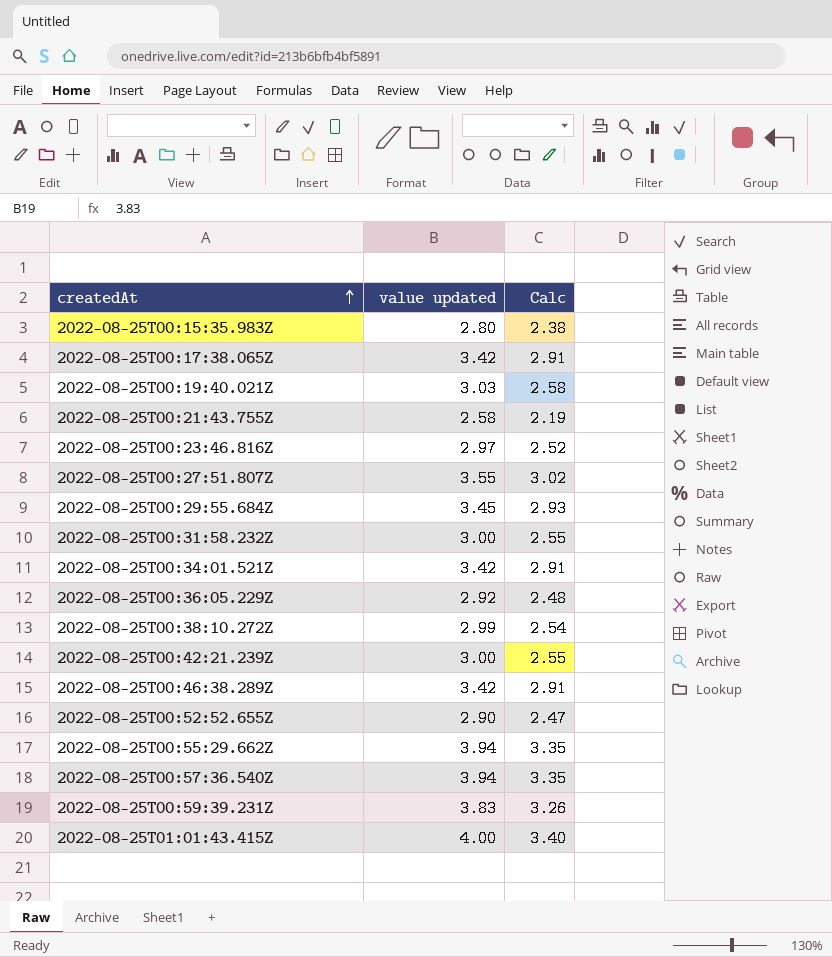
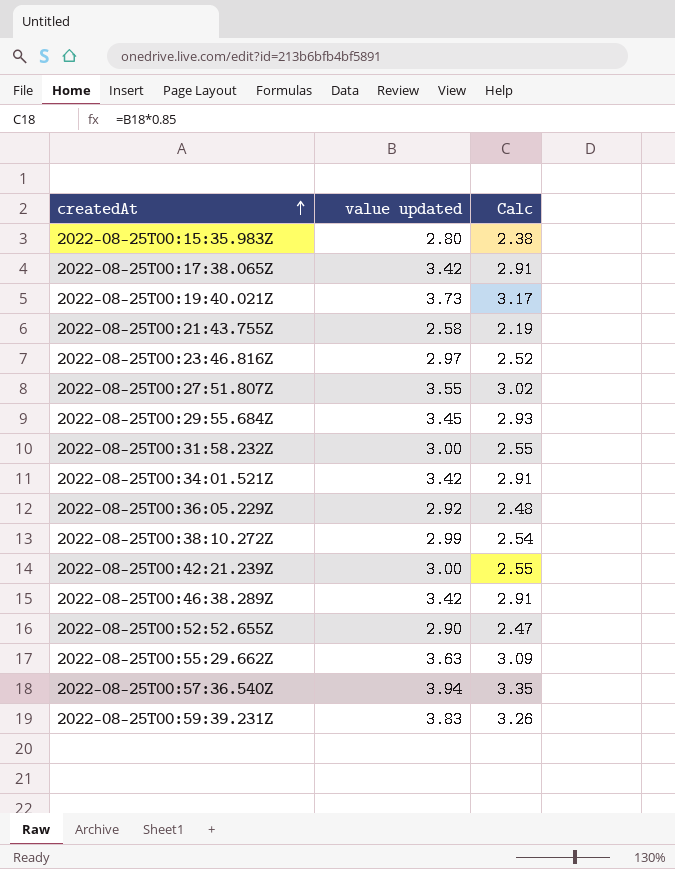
row 2022-08-25T01:01:43.415Z: 4.00 | 3.40 -> none
2022-08-25T00:19:40.021Z | value updated: 3.03 -> 3.73
2022-08-25T00:19:40.021Z | Calc: 2.58 -> 3.17
2022-08-25T00:55:29.662Z | value updated: 3.94 -> 3.63
2022-08-25T00:55:29.662Z | Calc: 3.35 -> 3.09

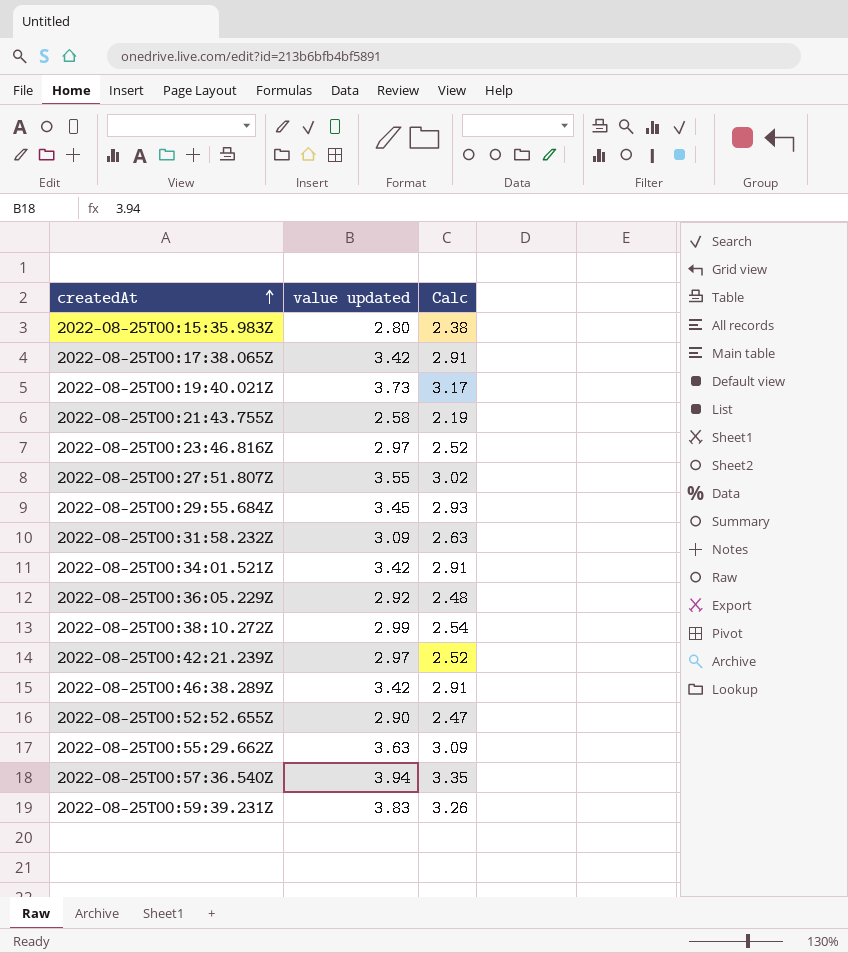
2022-08-25T00:31:58.232Z | value updated: 3.00 -> 3.09
2022-08-25T00:31:58.232Z | Calc: 2.55 -> 2.63
2022-08-25T00:42:21.239Z | value updated: 3.00 -> 2.97
2022-08-25T00:42:21.239Z | Calc: 2.55 -> 2.52

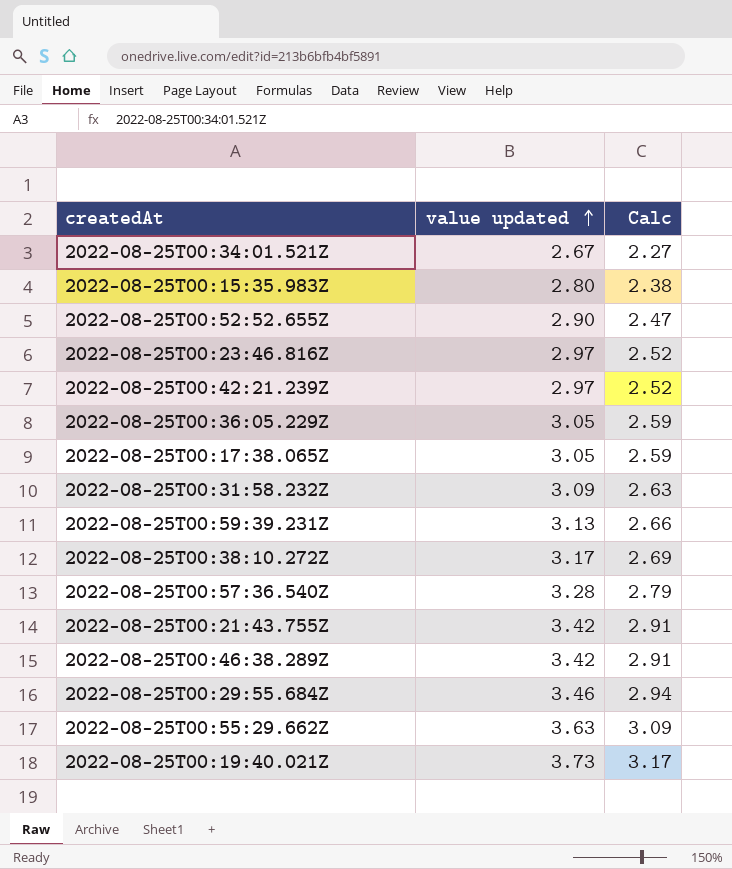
row order: createdAt ascending -> value updated ascending
row 2022-08-25T00:27:51.807Z: 3.55 | 3.02 -> none
2022-08-25T00:34:01.521Z | value updated: 3.42 -> 2.67
2022-08-25T00:34:01.521Z | Calc: 2.91 -> 2.27
2022-08-25T00:36:05.229Z | value updated: 2.92 -> 3.05
2022-08-25T00:36:05.229Z | Calc: 2.48 -> 2.59
2022-08-25T00:17:38.065Z | value updated: 3.42 -> 3.05
2022-08-25T00:17:38.065Z | Calc: 2.91 -> 2.59
2022-08-25T00:59:39.231Z | value updated: 3.83 -> 3.13
2022-08-25T00:59:39.231Z | Calc: 3.26 -> 2.66
2022-08-25T00:38:10.272Z | value updated: 2.99 -> 3.17
2022-08-25T00:38:10.272Z | Calc: 2.54 -> 2.69
2022-08-25T00:57:36.540Z | value updated: 3.94 -> 3.28
2022-08-25T00:57:36.540Z | Calc: 3.35 -> 2.79
2022-08-25T00:21:43.755Z | value updated: 2.58 -> 3.42
2022-08-25T00:21:43.755Z | Calc: 2.19 -> 2.91
2022-08-25T00:29:55.684Z | value updated: 3.45 -> 3.46
2022-08-25T00:29:55.684Z | Calc: 2.93 -> 2.94

